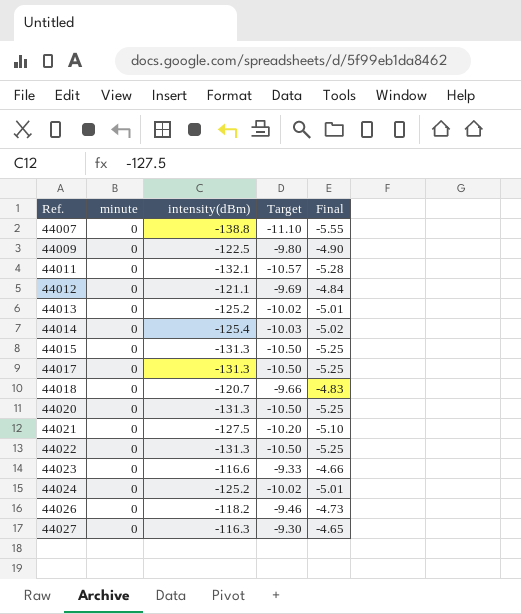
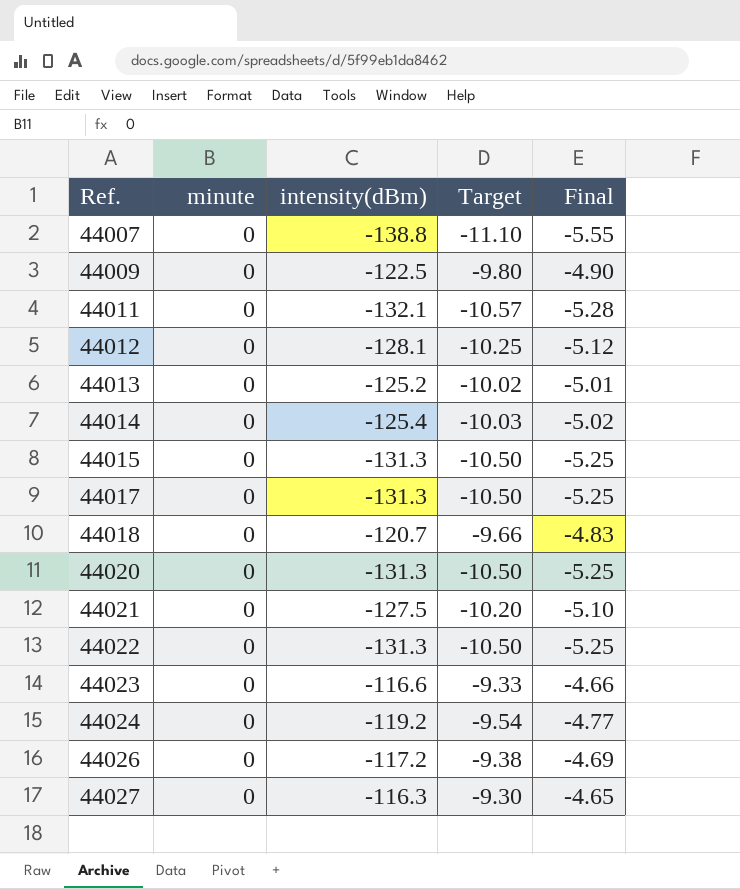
44012 | intensity(dBm): -121.1 -> -128.1
44012 | Target: -9.69 -> -10.25
44012 | Final: -4.84 -> -5.12
44024 | intensity(dBm): -125.2 -> -119.2
44024 | Target: -10.02 -> -9.54
44024 | Final: -5.01 -> -4.77
44026 | intensity(dBm): -118.2 -> -117.2
44026 | Target: -9.46 -> -9.38
44026 | Final: -4.73 -> -4.69

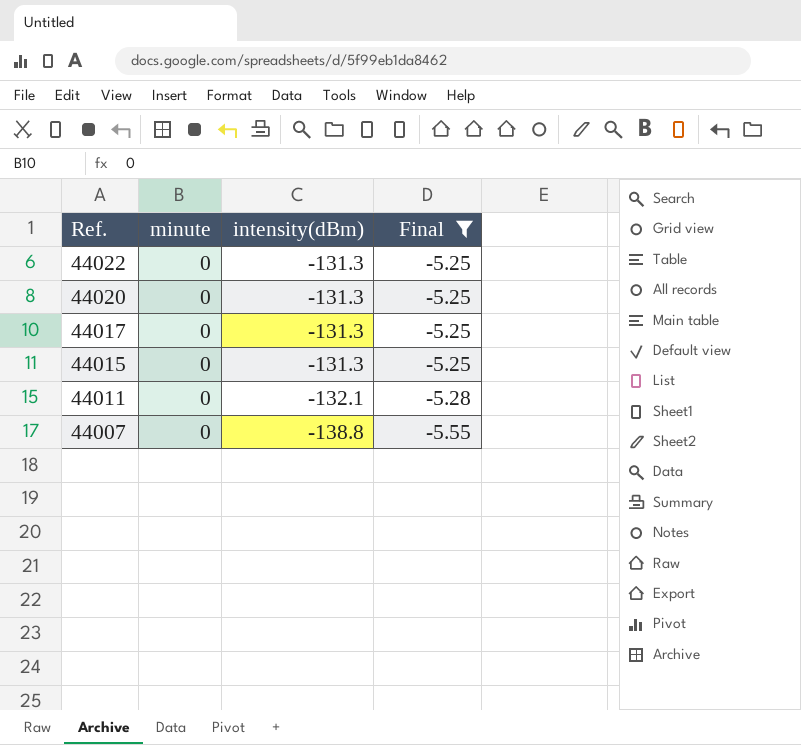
filter: none -> Final <= -5.25
row order: Ref. ascending -> Ref. descending
column Target | formula: [intensity(dBm)] * 0.08 -> none

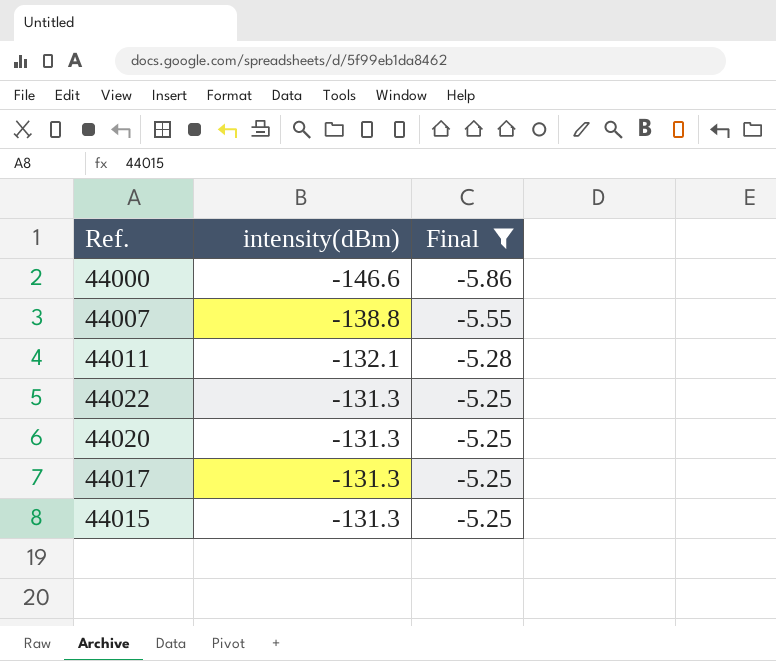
row order: Ref. descending -> intensity(dBm) ascending
column minute | position: 2 -> none
row 44000: none -> -146.6 | -5.86

